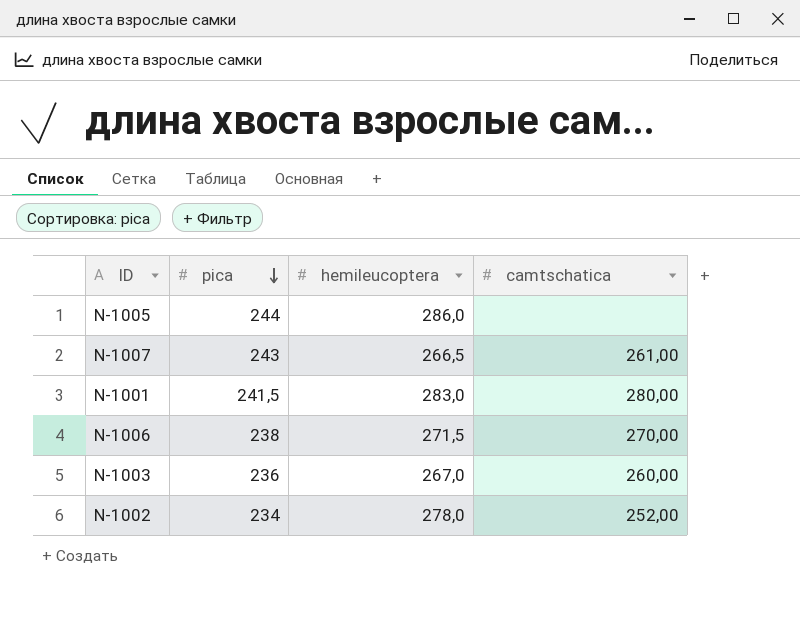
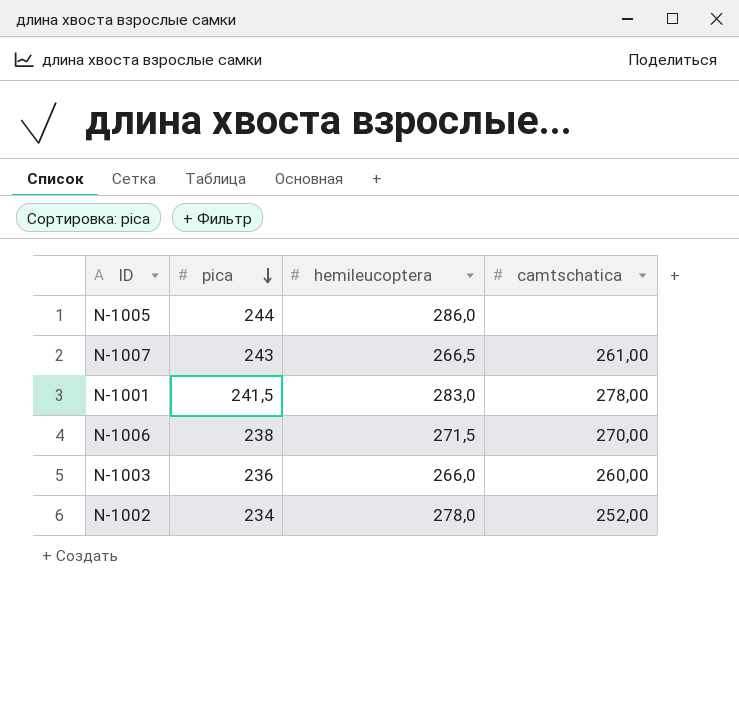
N-1001 | camtschatica: 280,00 -> 278,00
N-1003 | hemileucoptera: 267,0 -> 266,0

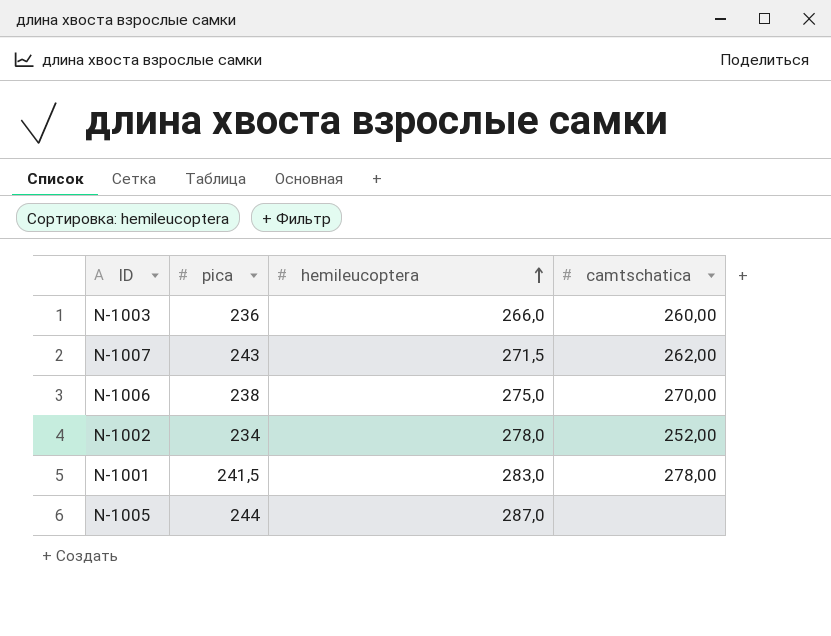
row order: pica descending -> hemileucoptera ascending
N-1007 | hemileucoptera: 266,5 -> 271,5
N-1007 | camtschatica: 261,00 -> 262,00
N-1006 | hemileucoptera: 271,5 -> 275,0
N-1005 | hemileucoptera: 286,0 -> 287,0

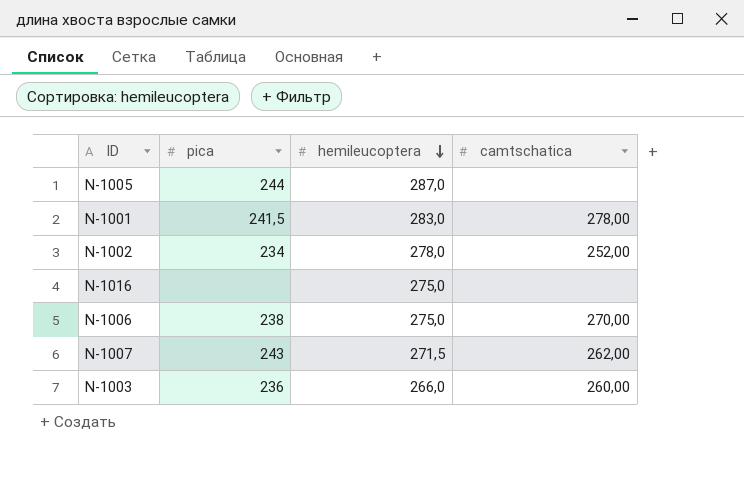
row order: hemileucoptera ascending -> hemileucoptera descending
row N-1016: none -> none | 275,0 | none

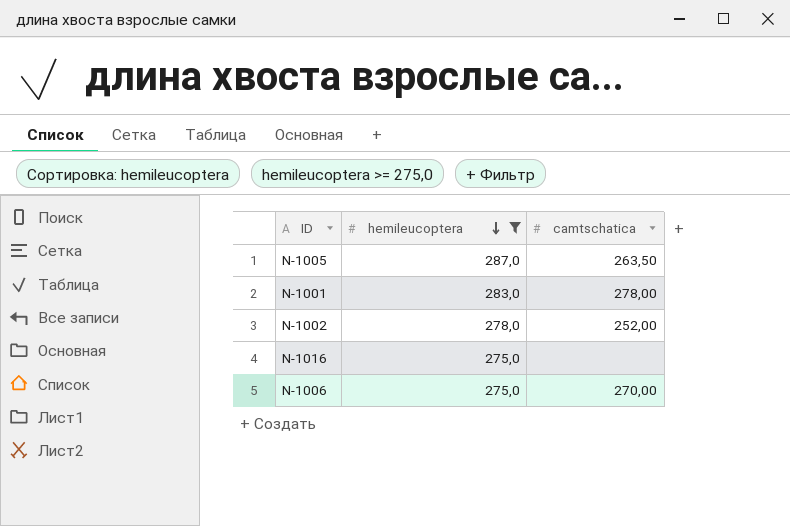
filter: none -> hemileucoptera >= 275,0
column pica | position: 2 -> none
N-1005 | camtschatica: none -> 263,50

